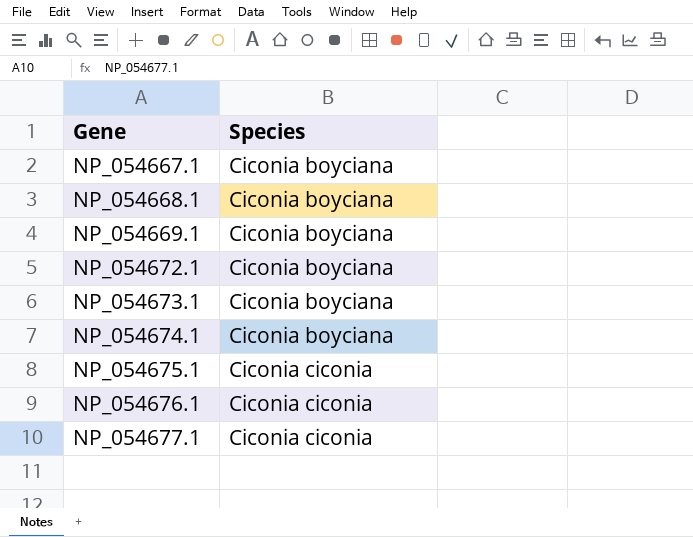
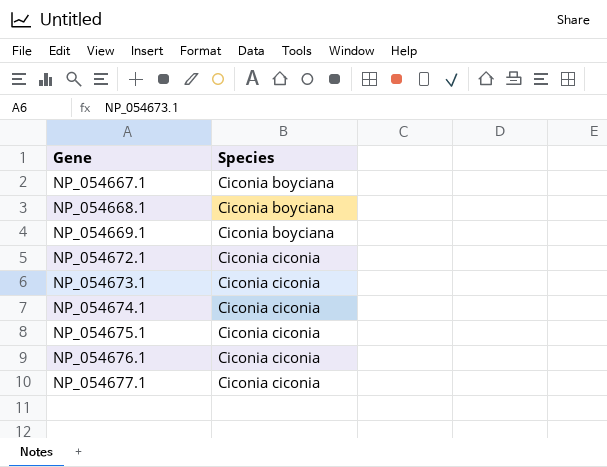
NP_054672.1 | Species: Ciconia boyciana -> Ciconia ciconia
NP_054673.1 | Species: Ciconia boyciana -> Ciconia ciconia
NP_054674.1 | Species: Ciconia boyciana -> Ciconia ciconia

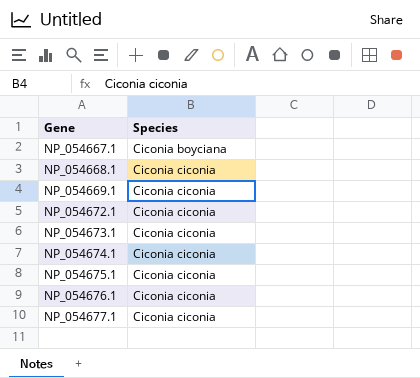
NP_054668.1 | Species: Ciconia boyciana -> Ciconia ciconia
NP_054669.1 | Species: Ciconia boyciana -> Ciconia ciconia

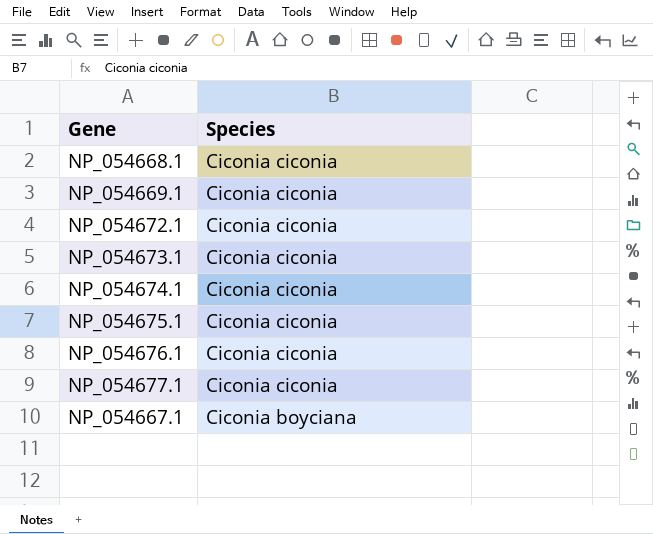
row order: Gene ascending -> Species descending

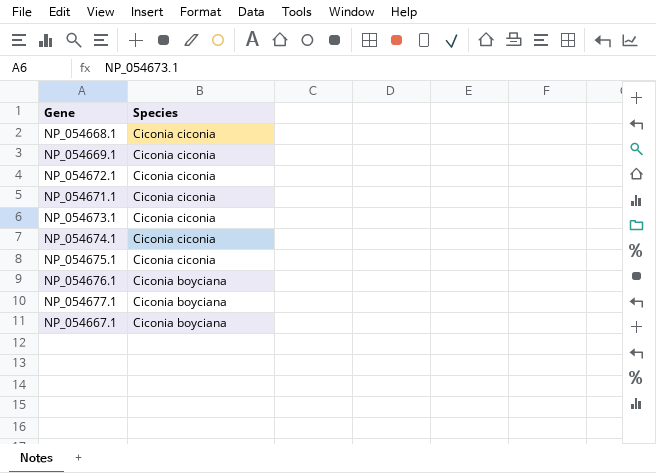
row NP_054671.1: none -> Ciconia ciconia
NP_054676.1 | Species: Ciconia ciconia -> Ciconia boyciana
NP_054677.1 | Species: Ciconia ciconia -> Ciconia boyciana

